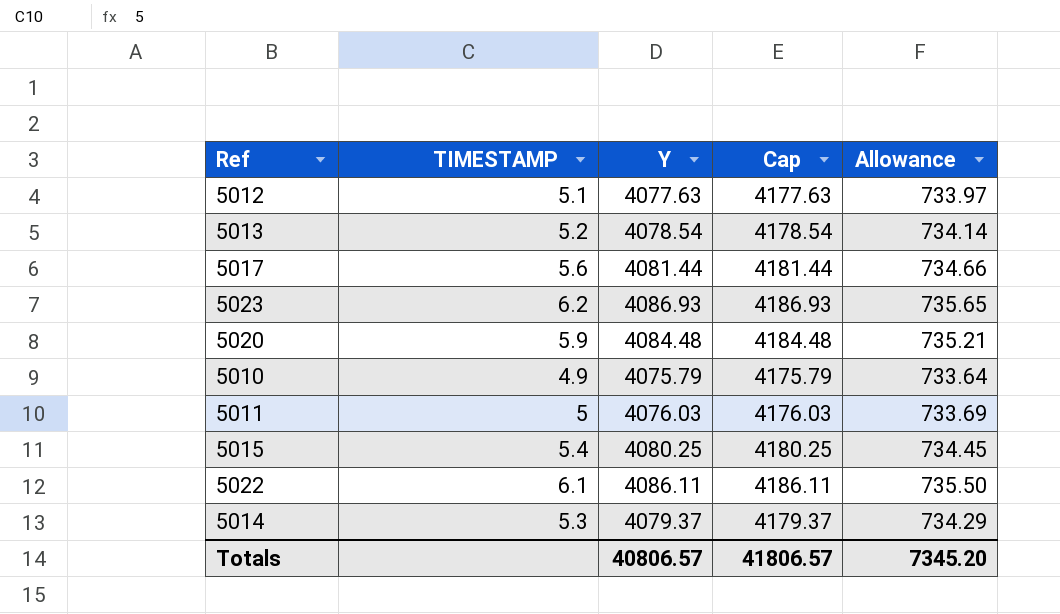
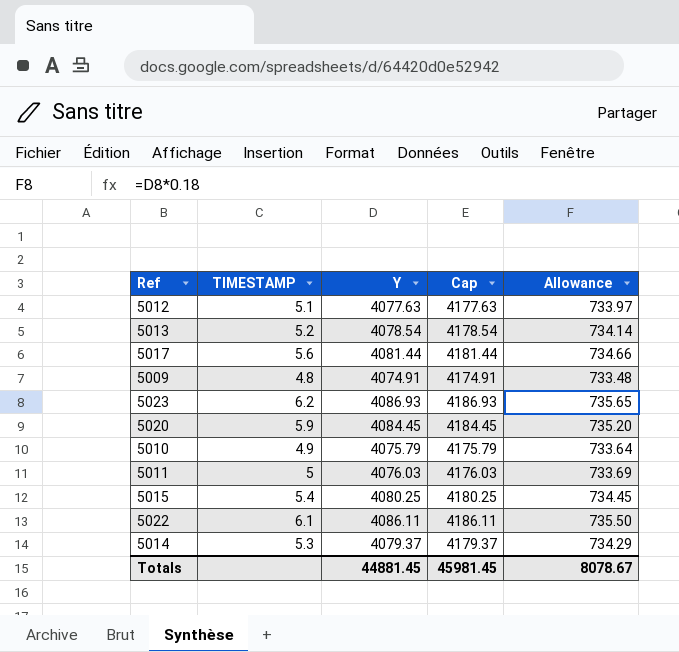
row 5009: none -> 4.8 | 4074.91 | 4174.91 | 733.48
5020 | Y: 4084.48 -> 4084.45
5020 | Cap: 4184.48 -> 4184.45
5020 | Allowance: 735.21 -> 735.20
Totals | Y: 40806.57 -> 44881.45
Totals | Cap: 41806.57 -> 45981.45
Totals | Allowance: 7345.20 -> 8078.67

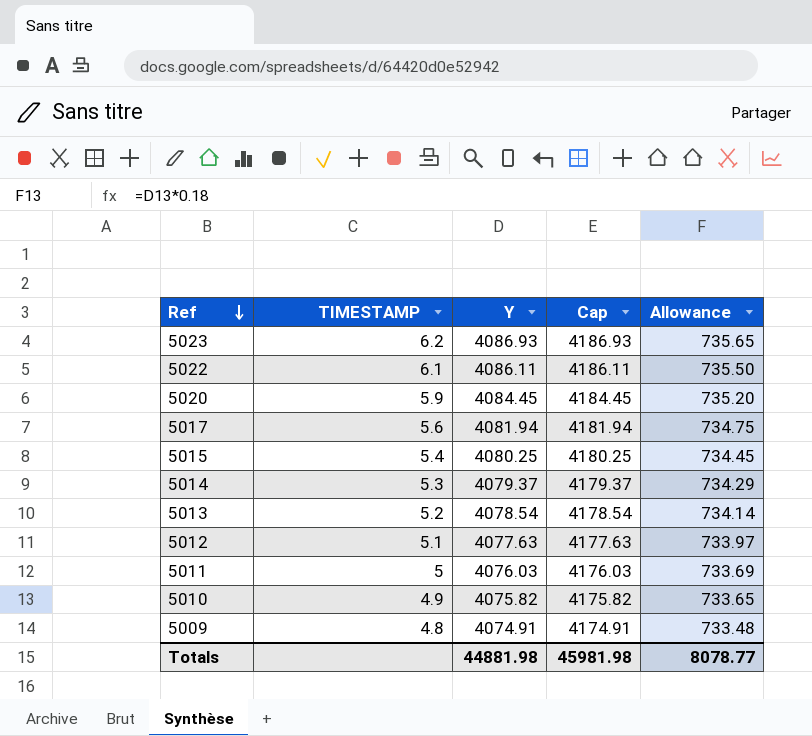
row order: none -> Ref descending
5017 | Y: 4081.44 -> 4081.94
5017 | Cap: 4181.44 -> 4181.94
5017 | Allowance: 734.66 -> 734.75
5010 | Y: 4075.79 -> 4075.82
5010 | Cap: 4175.79 -> 4175.82
5010 | Allowance: 733.64 -> 733.65
Totals | Y: 44881.45 -> 44881.98
Totals | Cap: 45981.45 -> 45981.98
Totals | Allowance: 8078.67 -> 8078.77

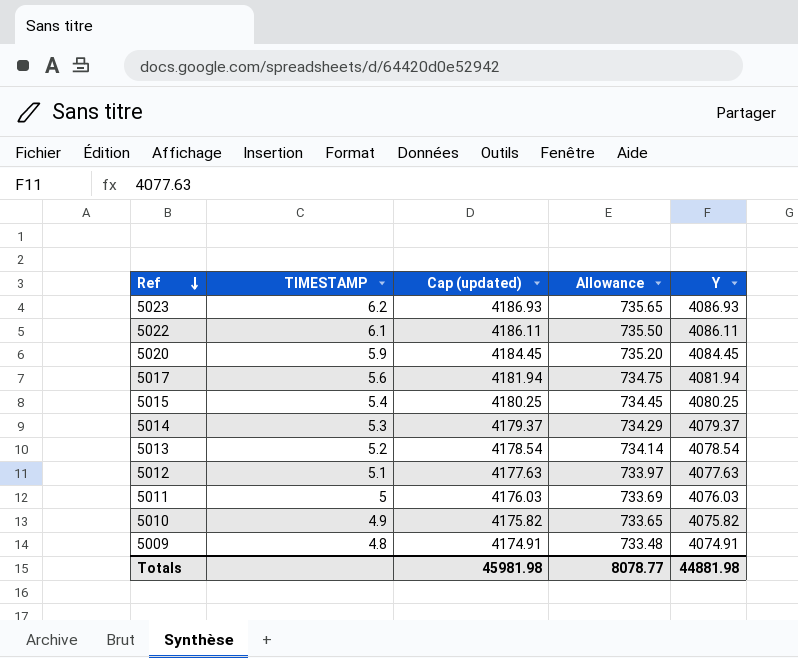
column name: Cap -> Cap (updated)
column Y | position: 3 -> 5

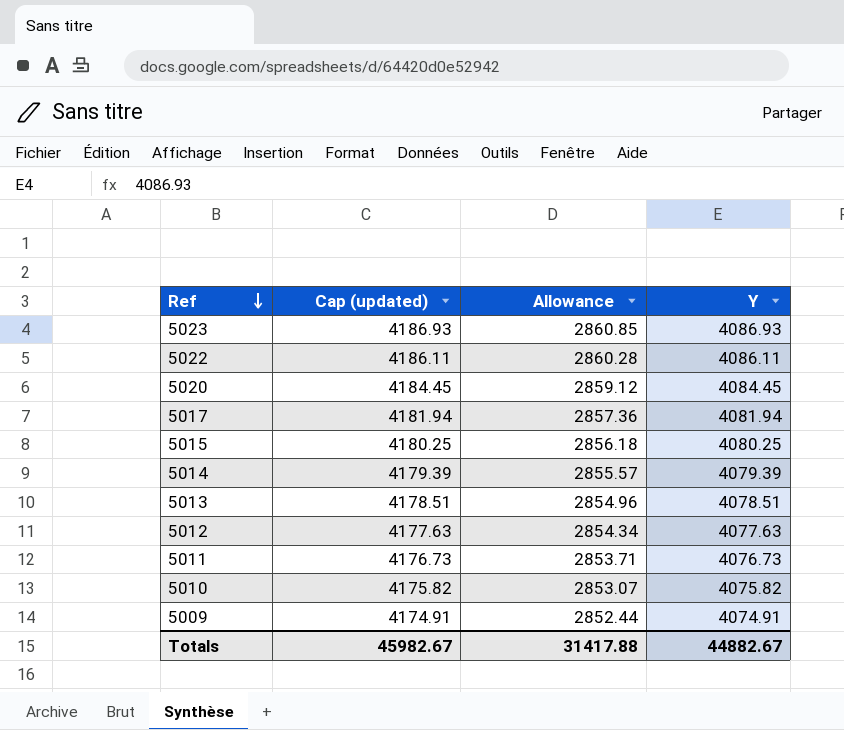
column TIMESTAMP | position: 2 -> none
column Allowance | formula: [Y] * 0.18 -> [Y] * 0.7
5014 | Cap (updated): 4179.37 -> 4179.39
5014 | Y: 4079.37 -> 4079.39
5013 | Cap (updated): 4178.54 -> 4178.51
5013 | Y: 4078.54 -> 4078.51
5011 | Cap (updated): 4176.03 -> 4176.73
5011 | Y: 4076.03 -> 4076.73
Totals | Cap (updated): 45981.98 -> 45982.67
Totals | Allowance: 8078.77 -> 31417.88
Totals | Y: 44881.98 -> 44882.67

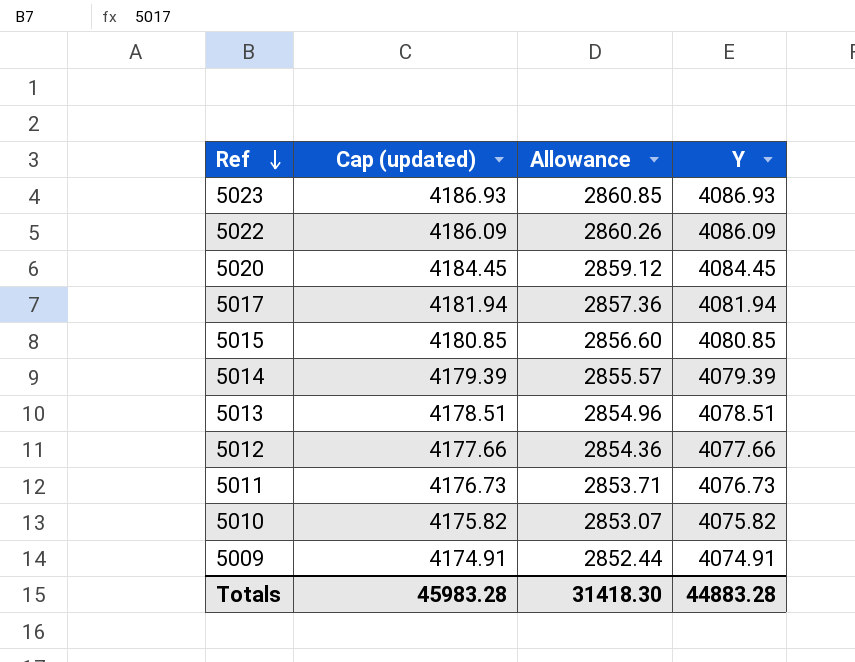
5022 | Cap (updated): 4186.11 -> 4186.09
5022 | Allowance: 2860.28 -> 2860.26
5022 | Y: 4086.11 -> 4086.09
5015 | Cap (updated): 4180.25 -> 4180.85
5015 | Allowance: 2856.18 -> 2856.60
5015 | Y: 4080.25 -> 4080.85
5012 | Cap (updated): 4177.63 -> 4177.66
5012 | Allowance: 2854.34 -> 2854.36
5012 | Y: 4077.63 -> 4077.66
Totals | Cap (updated): 45982.67 -> 45983.28
Totals | Allowance: 31417.88 -> 31418.30
Totals | Y: 44882.67 -> 44883.28

